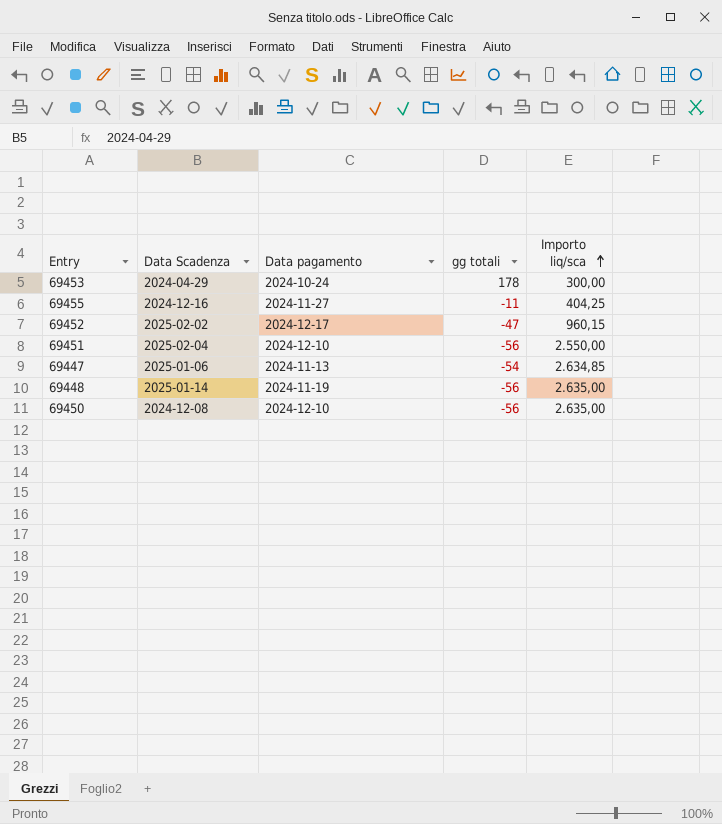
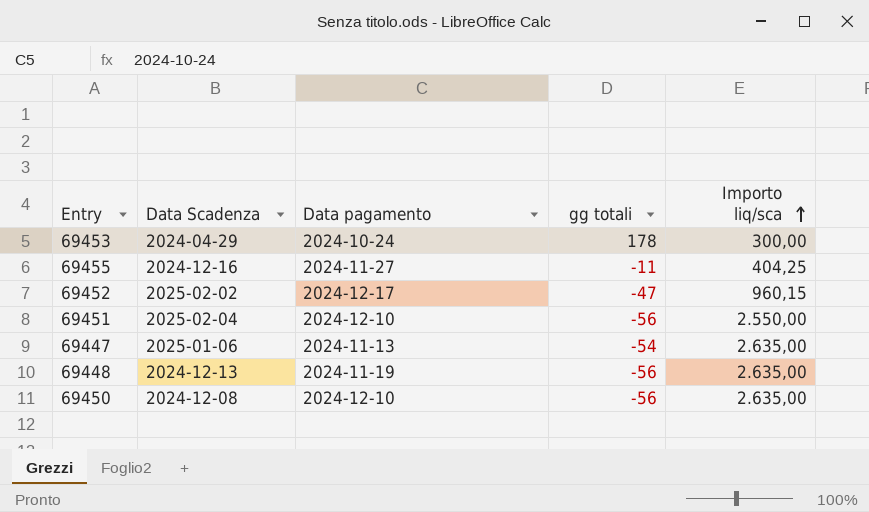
69447 | Importo liq/sca: 2.634,85 -> 2.635,00
69448 | Data Scadenza: 2025-01-14 -> 2024-12-13

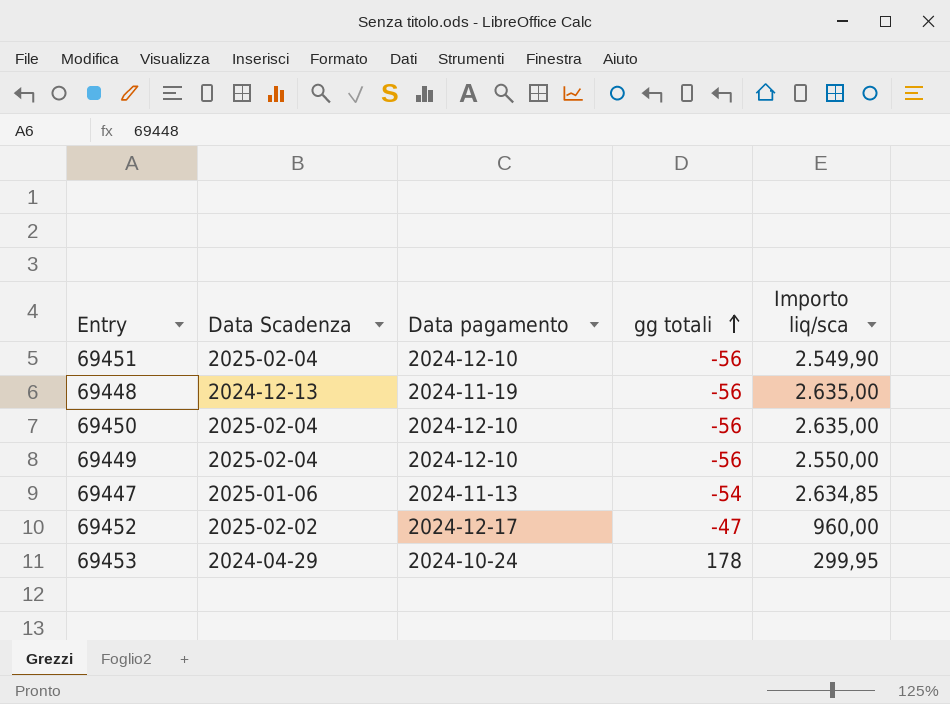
row order: Importo liq/sca ascending -> gg totali ascending
row 69455: 2024-12-16 | 2024-11-27 | -11 | 404,25 -> none
69451 | Importo liq/sca: 2.550,00 -> 2.549,90
69450 | Data Scadenza: 2024-12-08 -> 2025-02-04
row 69449: none -> 2025-02-04 | 2024-12-10 | -56 | 2.550,00
69447 | Importo liq/sca: 2.635,00 -> 2.634,85
69452 | Importo liq/sca: 960,15 -> 960,00
69453 | Importo liq/sca: 300,00 -> 299,95

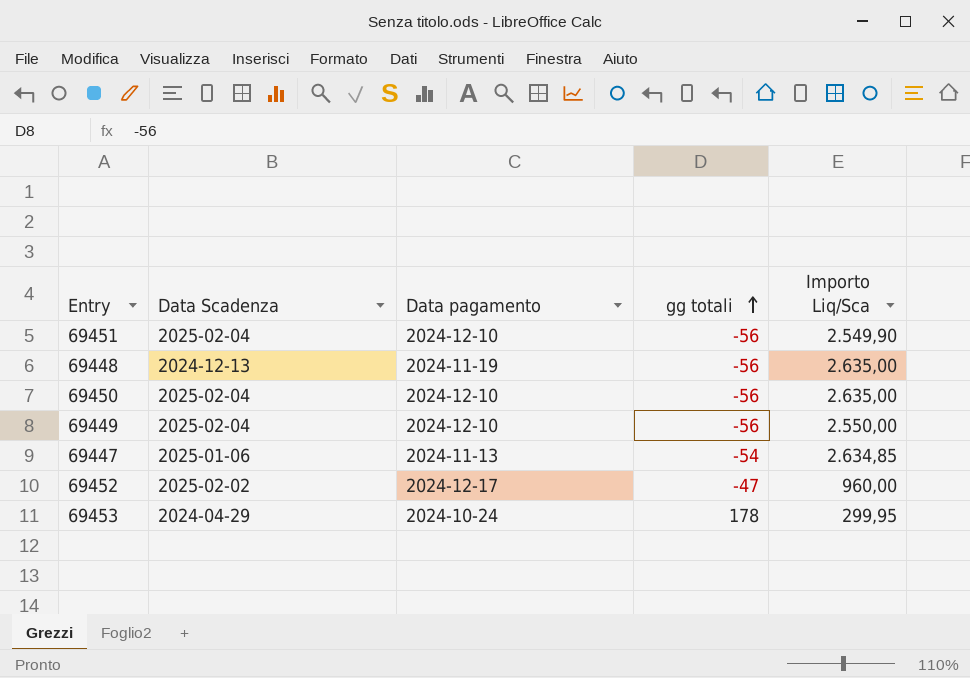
column name: Importo liq/sca -> Importo Liq/Sca

